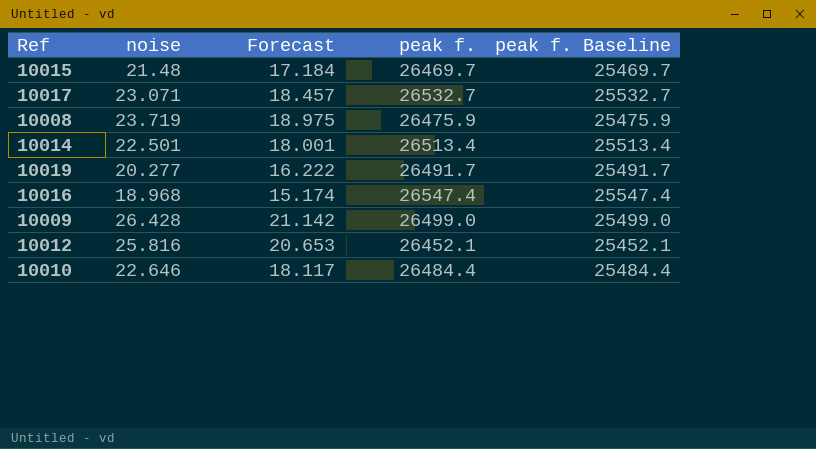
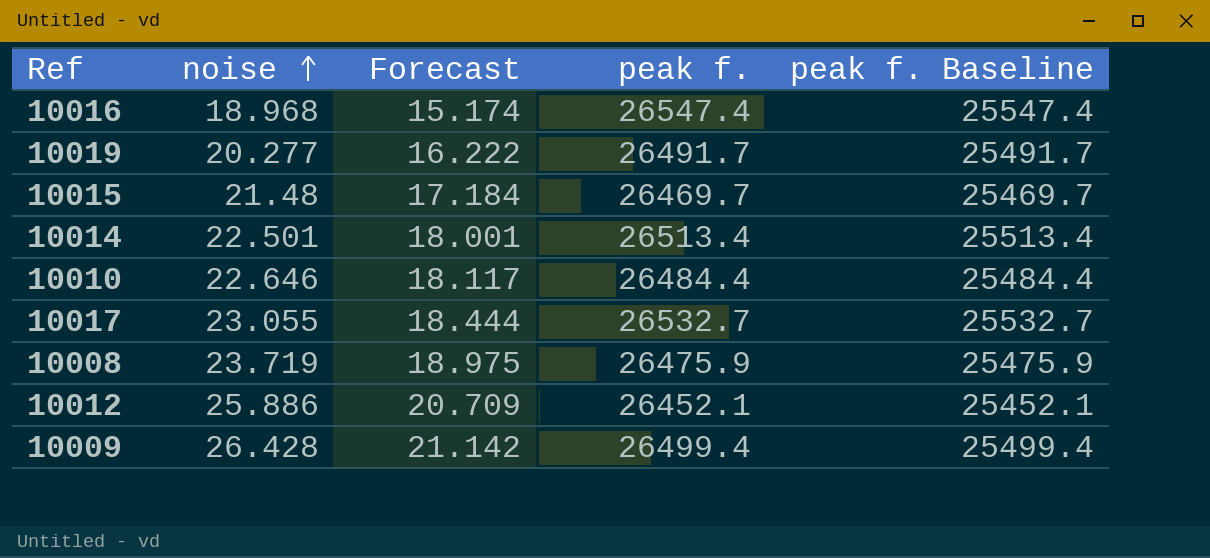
row order: none -> noise ascending
10017 | noise: 23.071 -> 23.055
10017 | Forecast: 18.457 -> 18.444
10012 | noise: 25.816 -> 25.886
10012 | Forecast: 20.653 -> 20.709
10009 | peak f.: 26499.0 -> 26499.4
10009 | peak f. Baseline: 25499.0 -> 25499.4

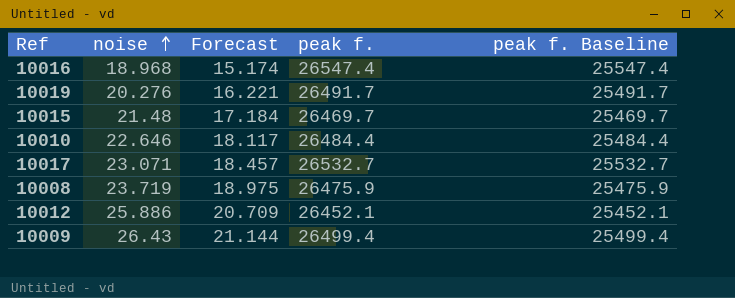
row 10014: 22.501 | 18.001 | 26513.4 | 25513.4 -> none
10019 | noise: 20.277 -> 20.276
10019 | Forecast: 16.222 -> 16.221
10017 | noise: 23.055 -> 23.071
10017 | Forecast: 18.444 -> 18.457
10009 | noise: 26.428 -> 26.43
10009 | Forecast: 21.142 -> 21.144

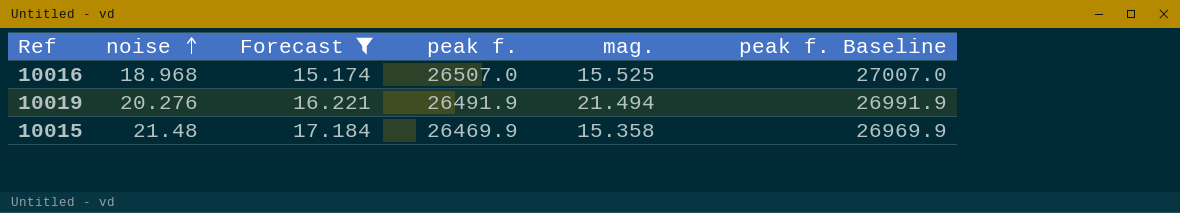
filter: none -> Forecast <= 17.184
column mag. | position: none -> 5
column peak f. Baseline | formula: [peak f.] - 1000 -> [peak f.] + 500
10016 | peak f.: 26547.4 -> 26507.0
10019 | peak f.: 26491.7 -> 26491.9
10015 | peak f.: 26469.7 -> 26469.9

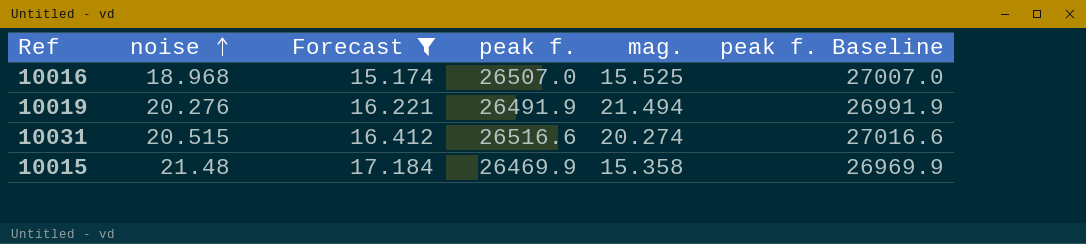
row 10031: none -> 20.515 | 16.412 | 26516.6 | 20.274 | 27016.6

